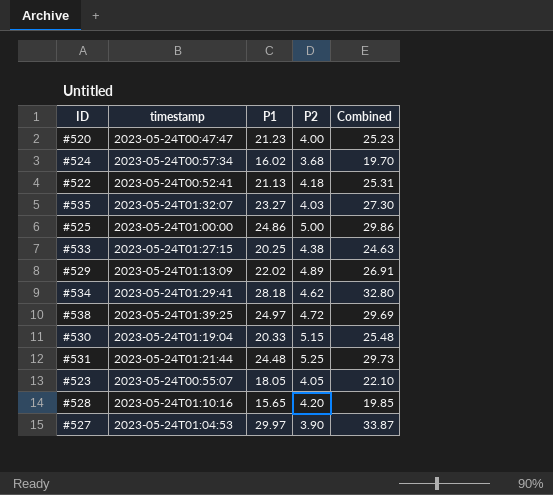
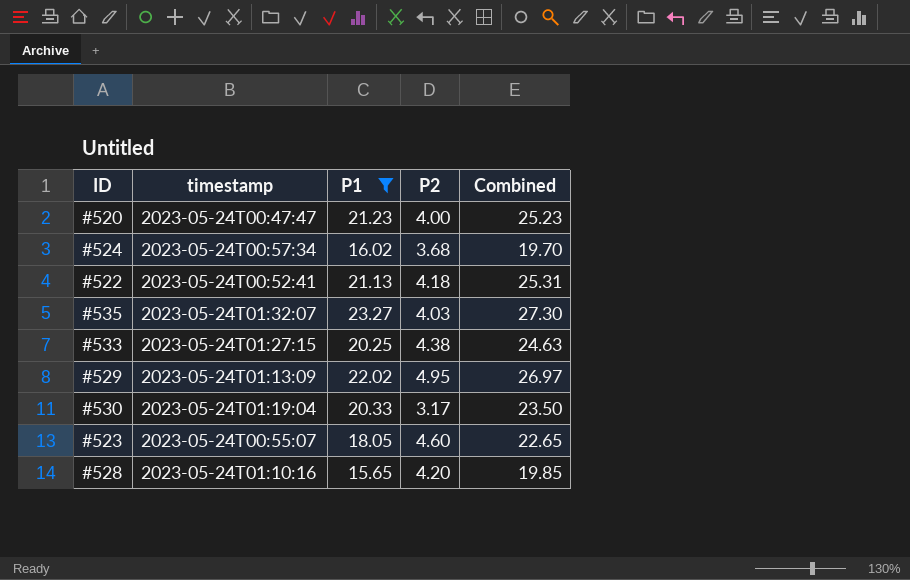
filter: none -> P1 <= 23.27
#529 | P2: 4.89 -> 4.95
#529 | Combined: 26.91 -> 26.97
#530 | P2: 5.15 -> 3.17
#530 | Combined: 25.48 -> 23.50
#523 | P2: 4.05 -> 4.60
#523 | Combined: 22.10 -> 22.65

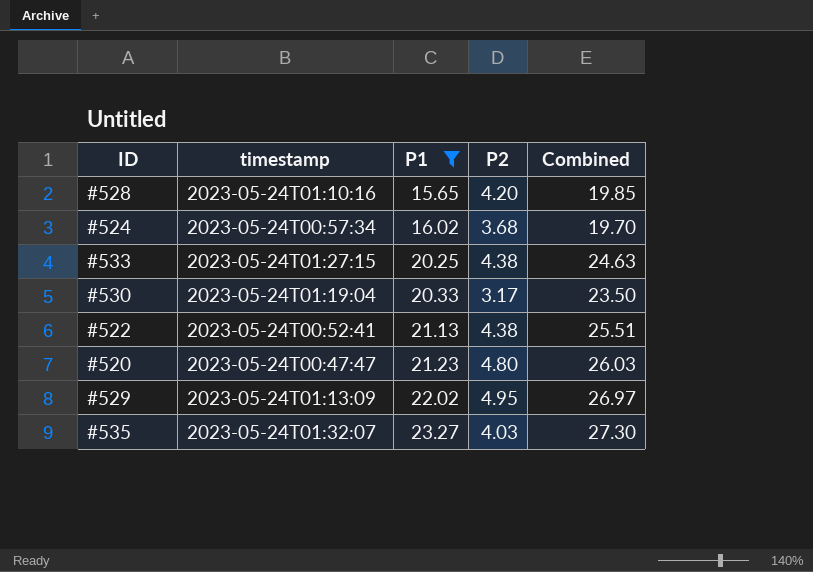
row order: none -> P1 ascending
row #523: 2023-05-24T00:55:07 | 18.05 | 4.60 | 22.65 -> none
#522 | P2: 4.18 -> 4.38
#522 | Combined: 25.31 -> 25.51
#520 | P2: 4.00 -> 4.80
#520 | Combined: 25.23 -> 26.03

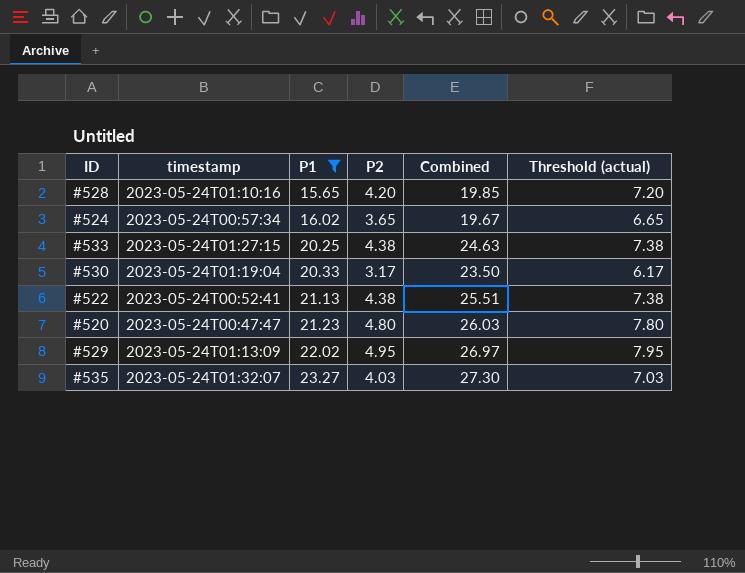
column Threshold (actual) | formula: none -> [P2] + 3
#524 | P2: 3.68 -> 3.65
#524 | Combined: 19.70 -> 19.67

